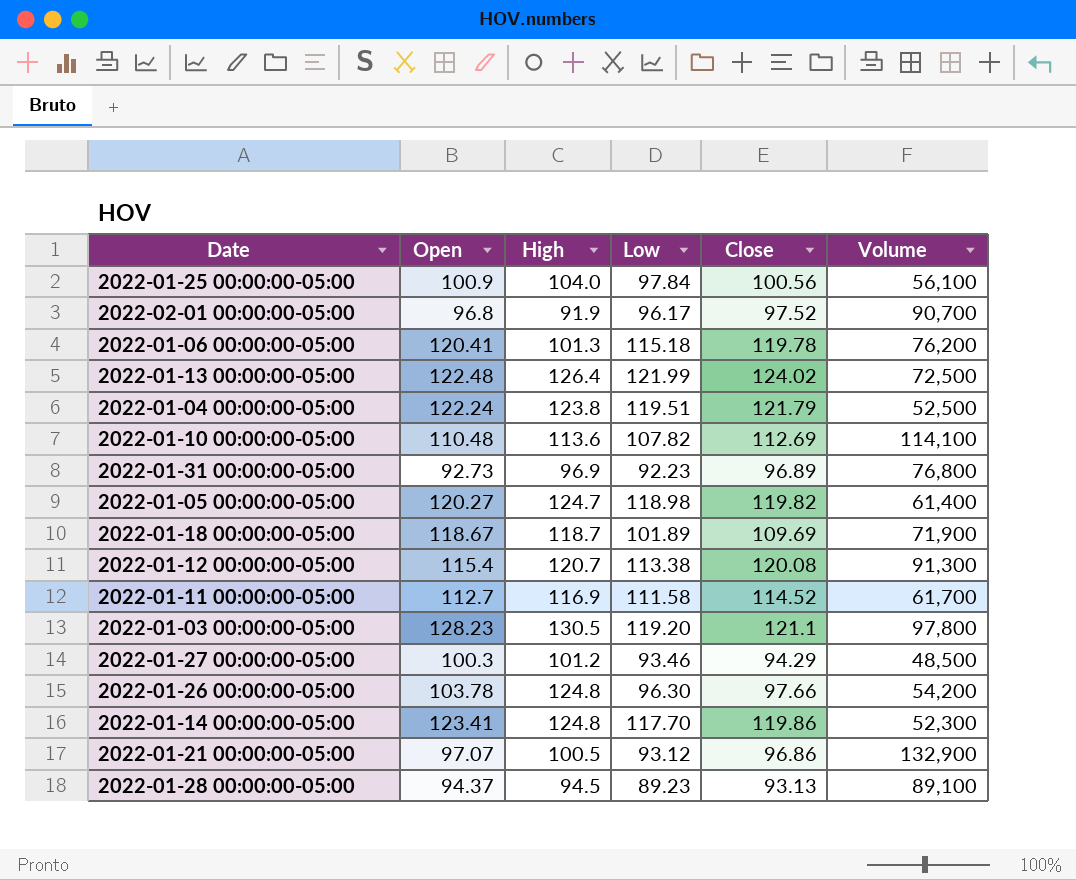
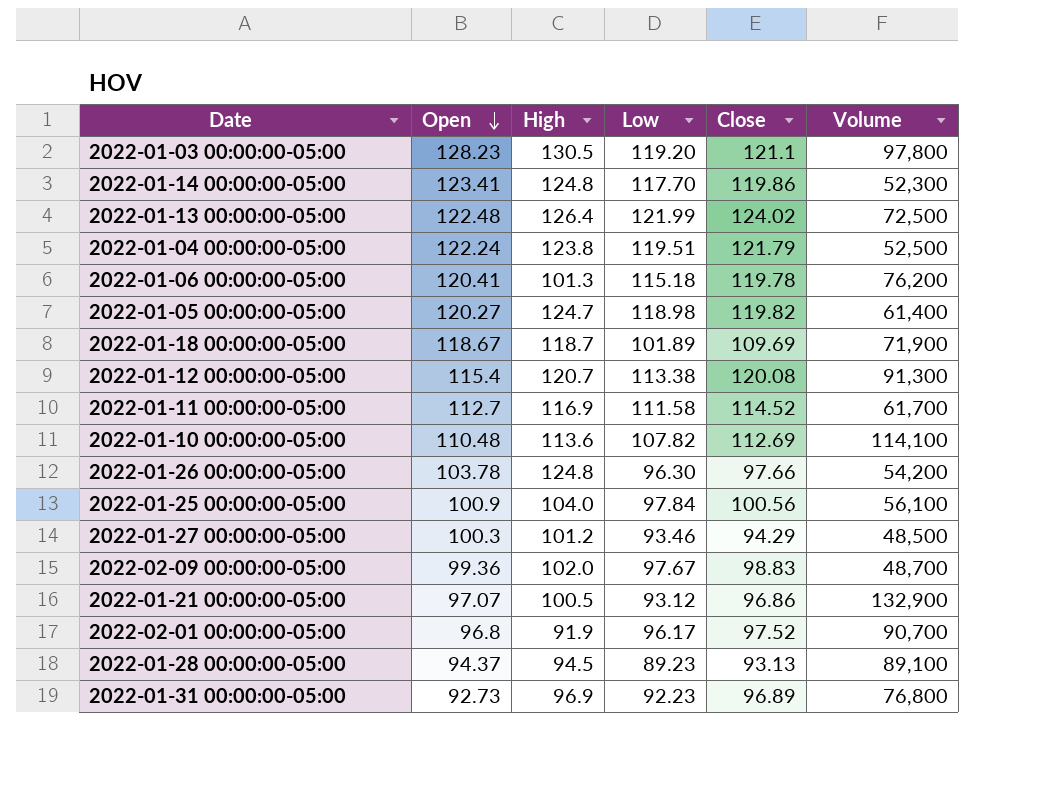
row order: none -> Open descending
row 2022-02-09 00:00:00-05:00: none -> 99.36 | 102.0 | 97.67 | 98.83 | 48,700

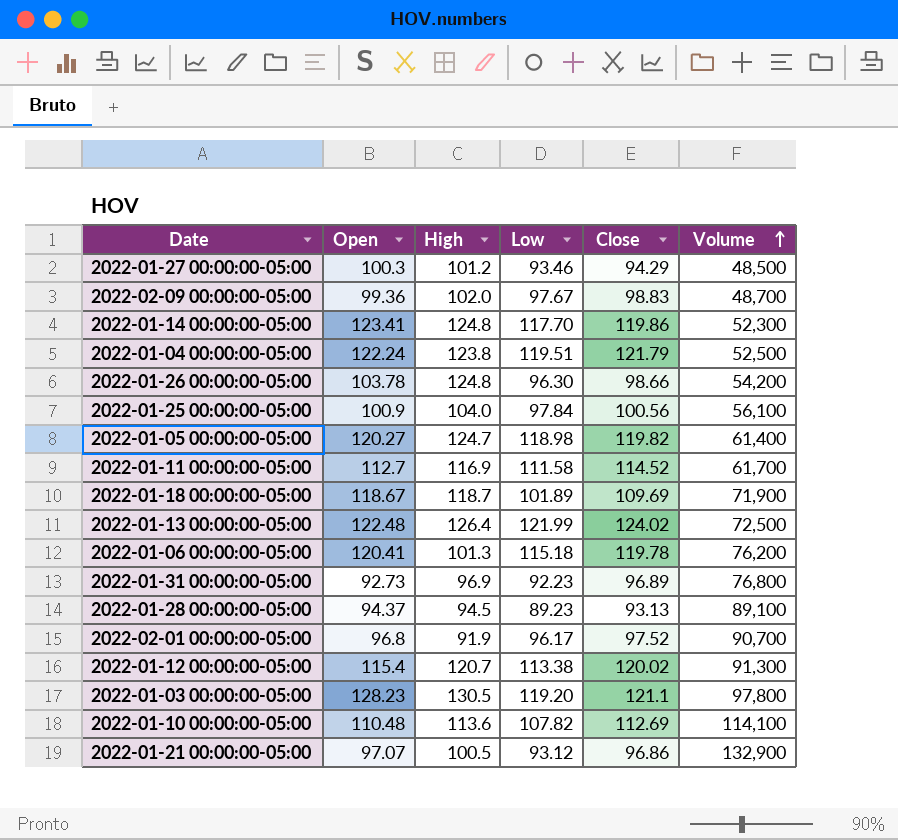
row order: Open descending -> Volume ascending
2022-01-26 00:00:00-05:00 | Close: 97.66 -> 98.66
2022-01-12 00:00:00-05:00 | Close: 120.08 -> 120.02

